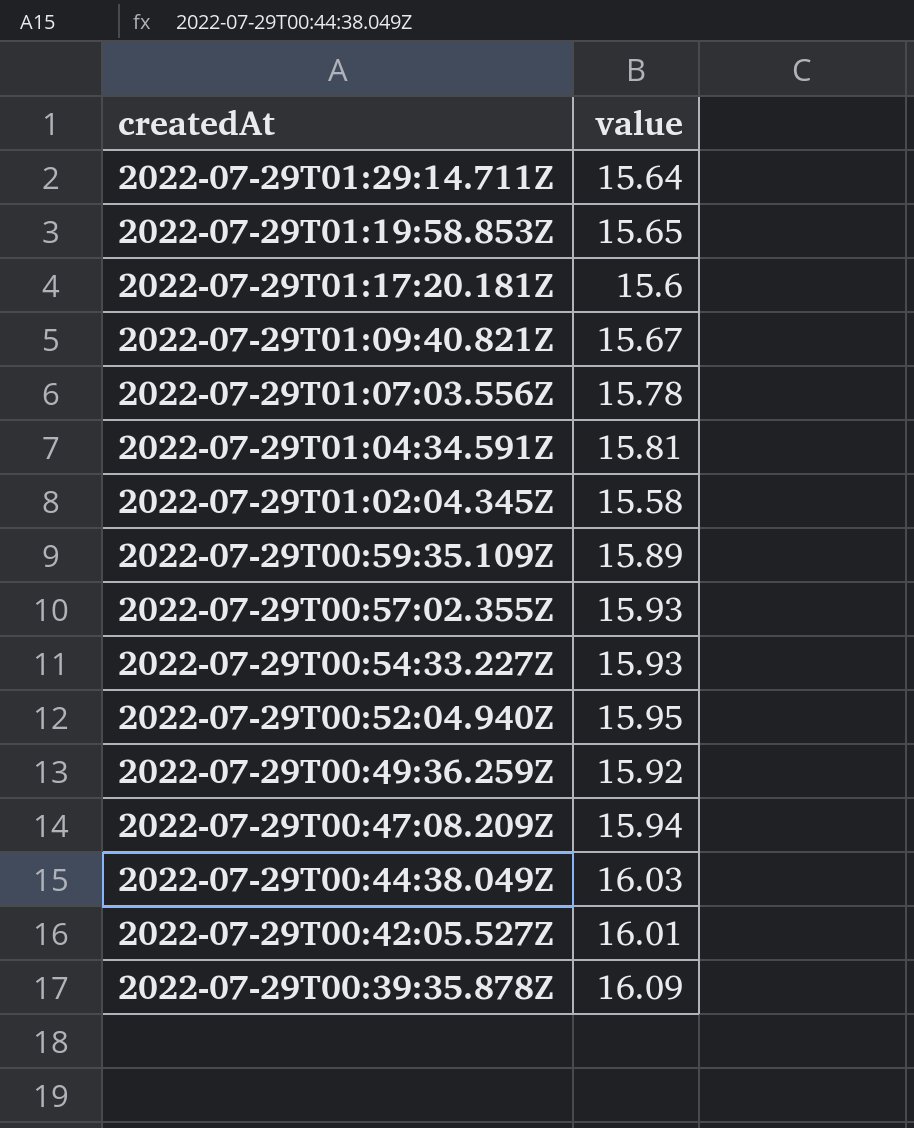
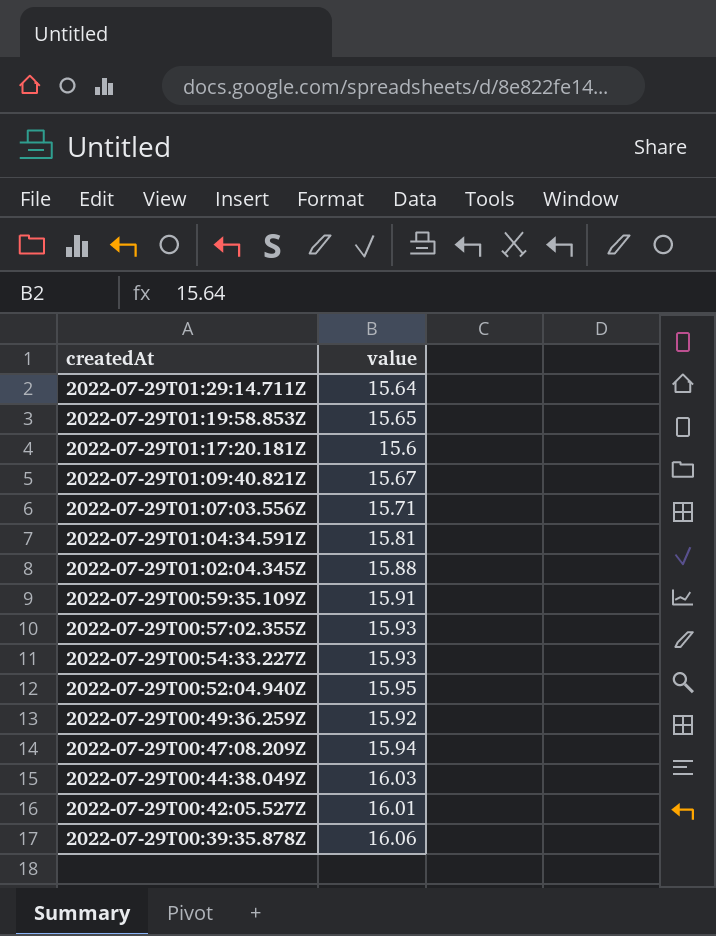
2022-07-29T01:07:03.556Z | value: 15.78 -> 15.71
2022-07-29T01:02:04.345Z | value: 15.58 -> 15.88
2022-07-29T00:59:35.109Z | value: 15.89 -> 15.91
2022-07-29T00:39:35.878Z | value: 16.09 -> 16.06

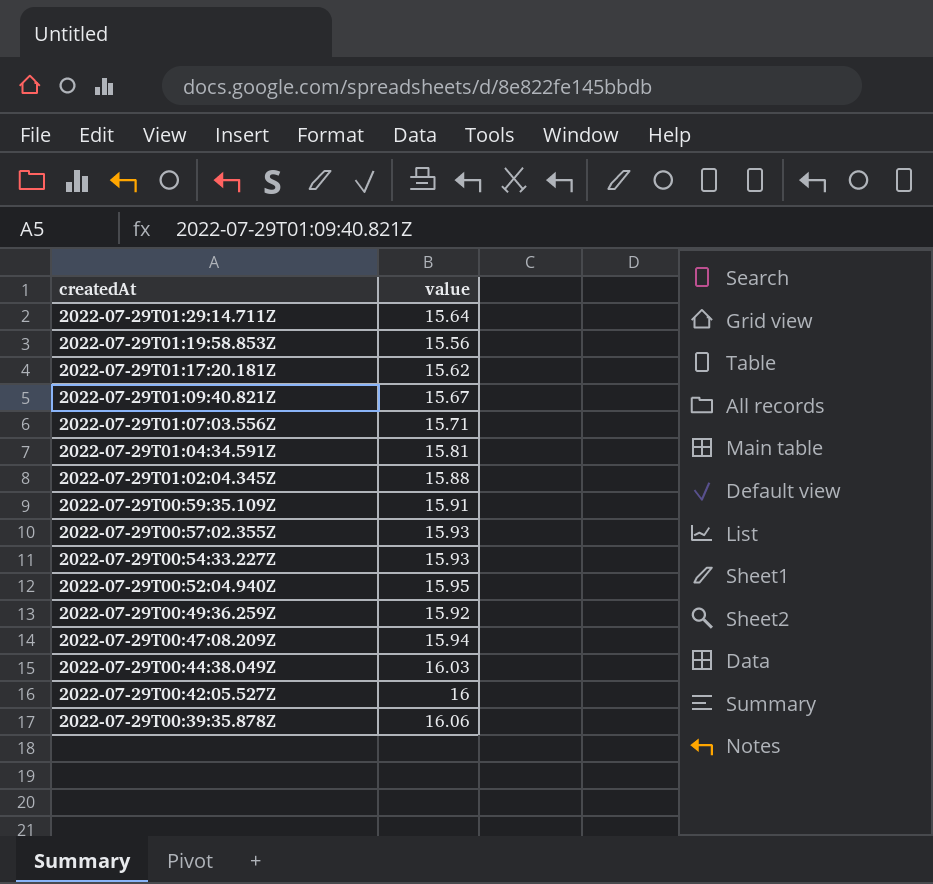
2022-07-29T01:19:58.853Z | value: 15.65 -> 15.56
2022-07-29T01:17:20.181Z | value: 15.6 -> 15.62
2022-07-29T00:42:05.527Z | value: 16.01 -> 16

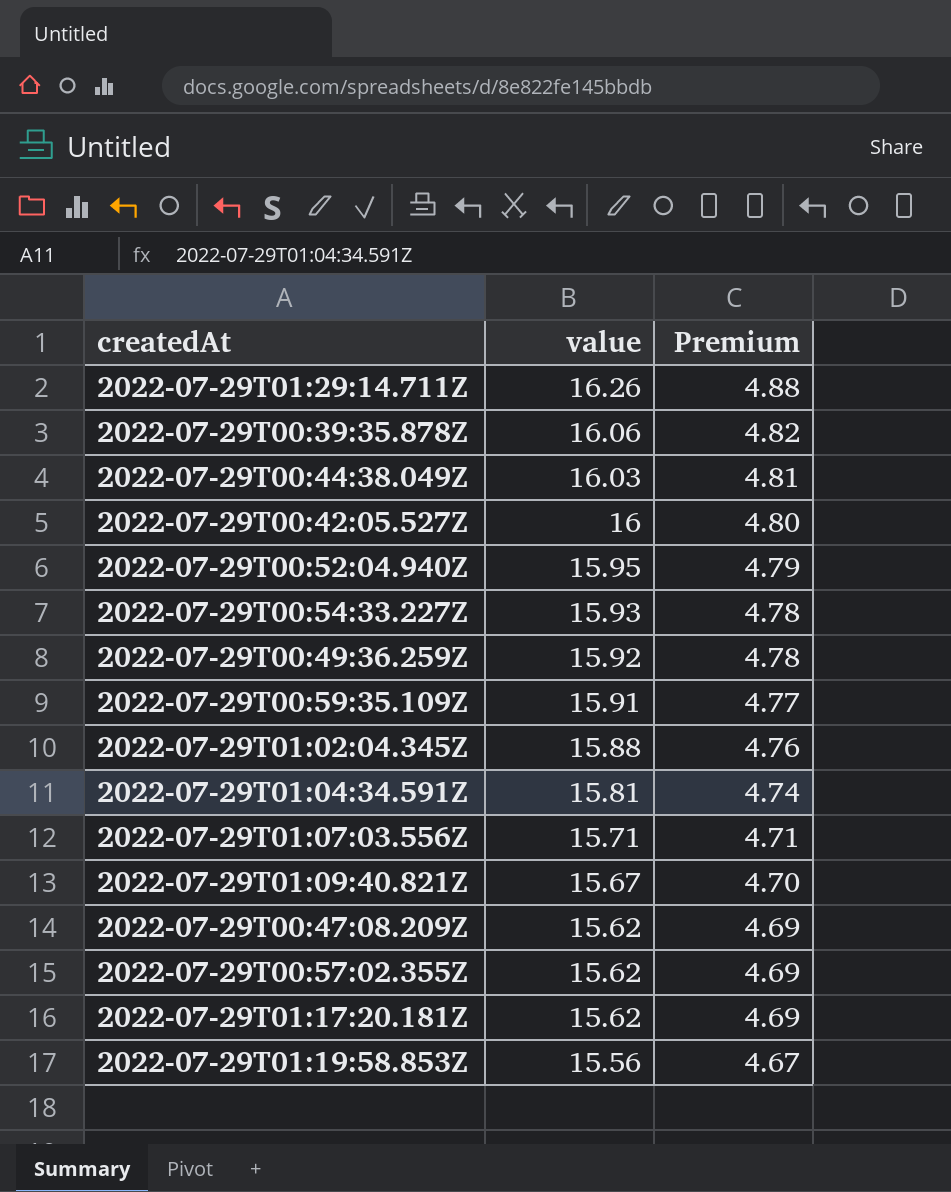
row order: createdAt descending -> value descending
column Premium | formula: none -> [value] * 0.3
2022-07-29T01:29:14.711Z | value: 15.64 -> 16.26
2022-07-29T00:47:08.209Z | value: 15.94 -> 15.62
2022-07-29T00:57:02.355Z | value: 15.93 -> 15.62

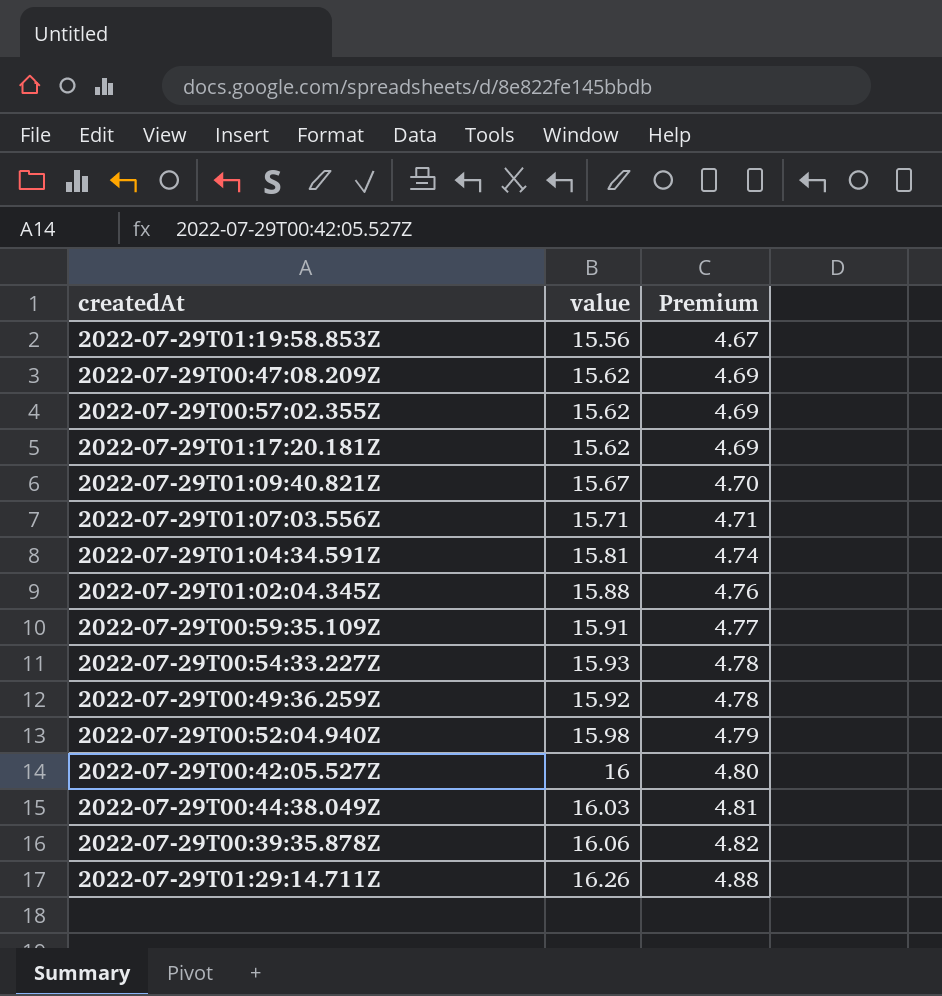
row order: value descending -> Premium ascending
2022-07-29T00:52:04.940Z | value: 15.95 -> 15.98

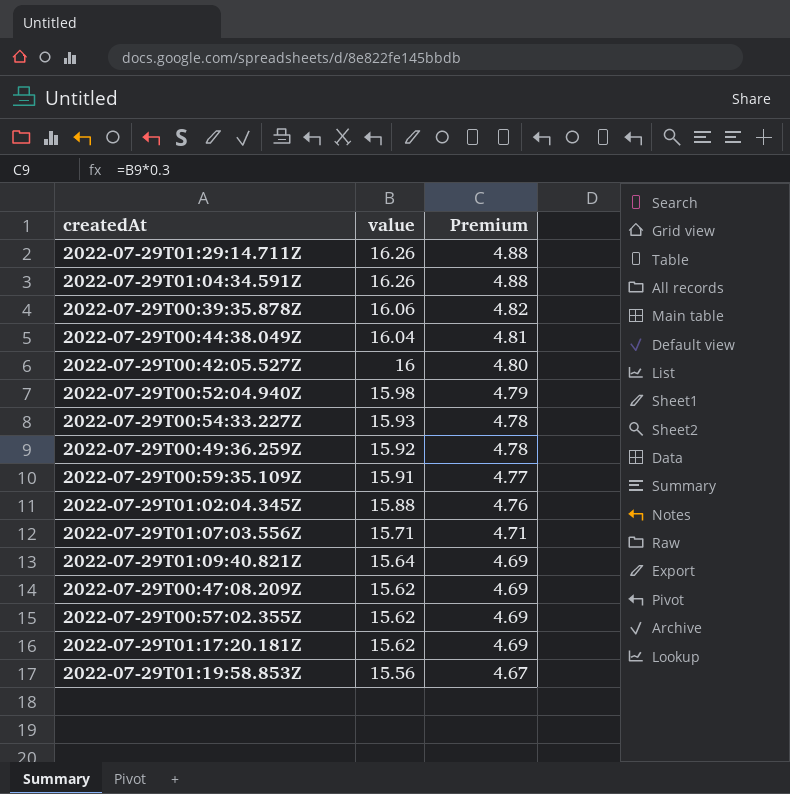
row order: Premium ascending -> value descending
2022-07-29T01:04:34.591Z | value: 15.81 -> 16.26
2022-07-29T01:04:34.591Z | Premium: 4.74 -> 4.88
2022-07-29T00:44:38.049Z | value: 16.03 -> 16.04
2022-07-29T01:09:40.821Z | value: 15.67 -> 15.64
2022-07-29T01:09:40.821Z | Premium: 4.70 -> 4.69

